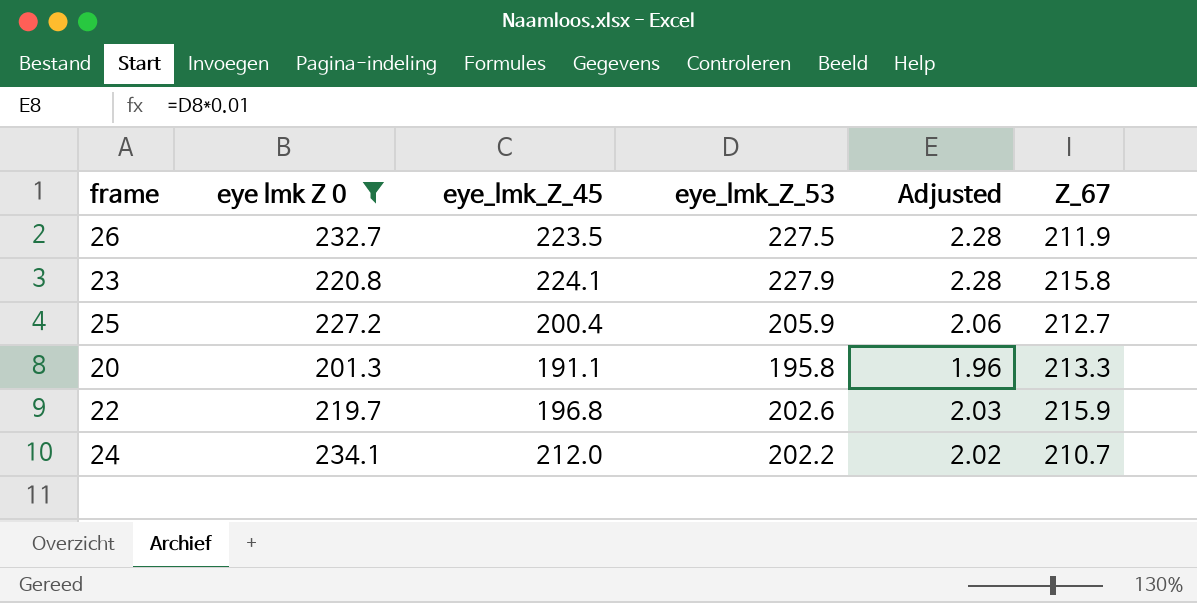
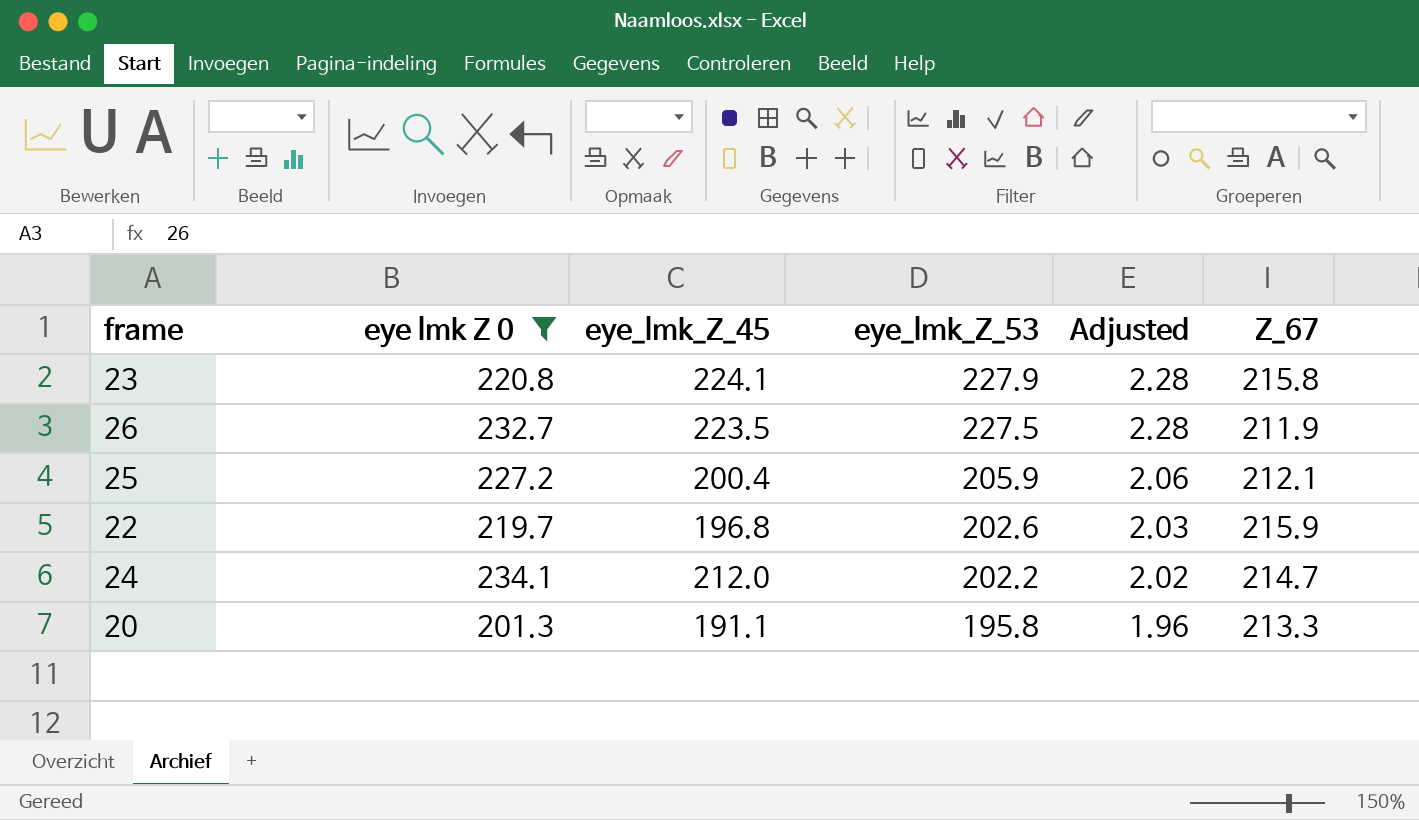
row order: none -> eye_lmk_Z_53 descending
25 | Z_67: 212.7 -> 212.1
24 | Z_67: 210.7 -> 214.7

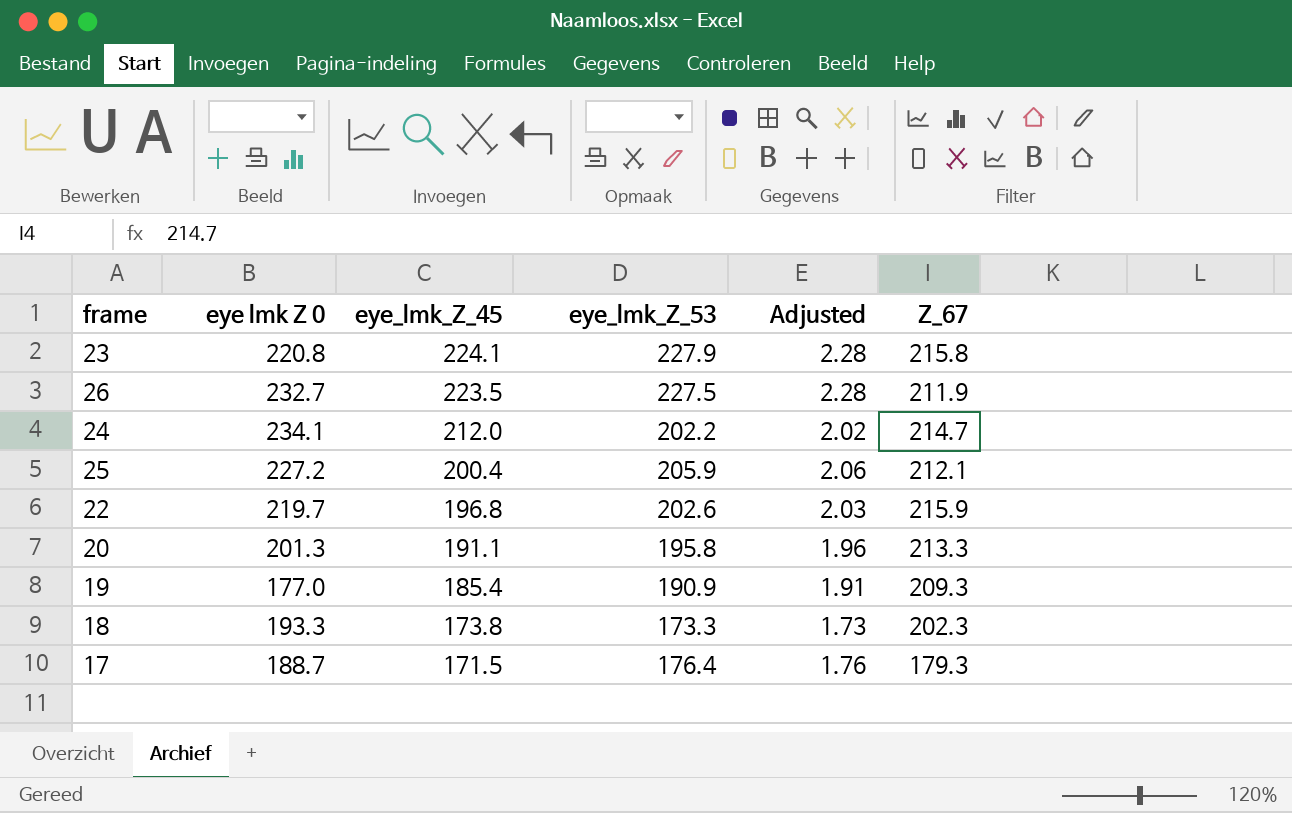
filter: eye lmk Z 0 >= 201.3 -> none
row order: eye_lmk_Z_53 descending -> eye_lmk_Z_45 descending

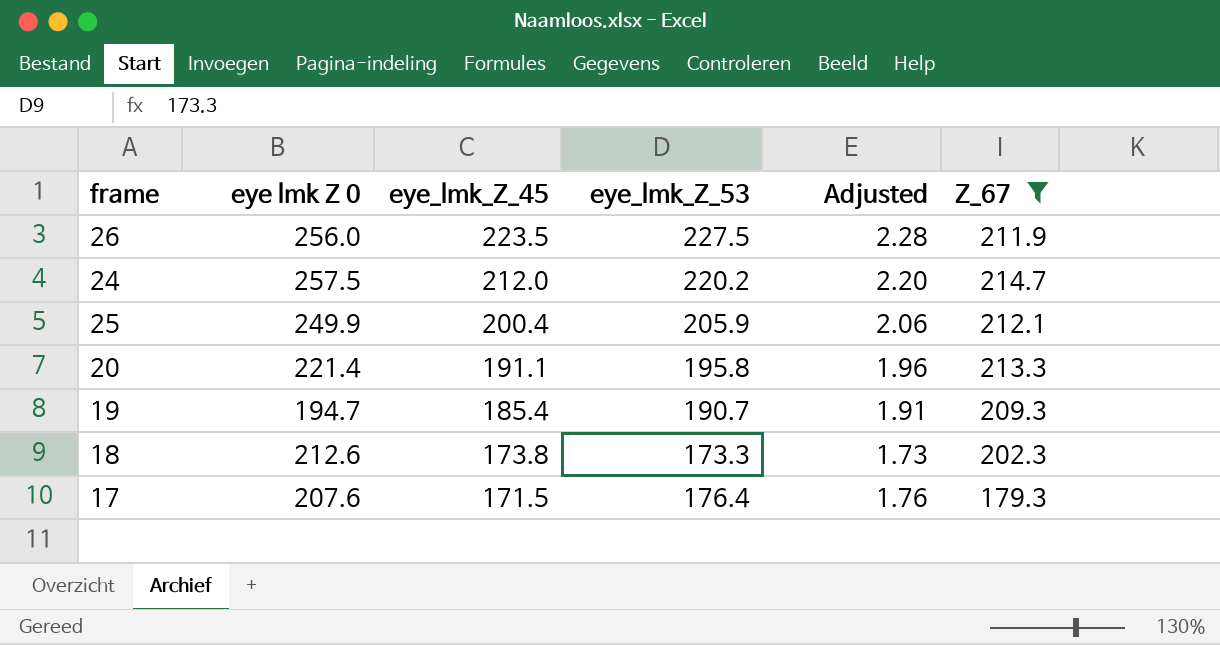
filter: none -> Z_67 <= 214.7
26 | eye lmk Z 0: 232.7 -> 256.0
24 | eye lmk Z 0: 234.1 -> 257.5
24 | eye_lmk_Z_53: 202.2 -> 220.2
24 | Adjusted: 2.02 -> 2.20
25 | eye lmk Z 0: 227.2 -> 249.9
20 | eye lmk Z 0: 201.3 -> 221.4
19 | eye lmk Z 0: 177.0 -> 194.7
19 | eye_lmk_Z_53: 190.9 -> 190.7
18 | eye lmk Z 0: 193.3 -> 212.6
17 | eye lmk Z 0: 188.7 -> 207.6

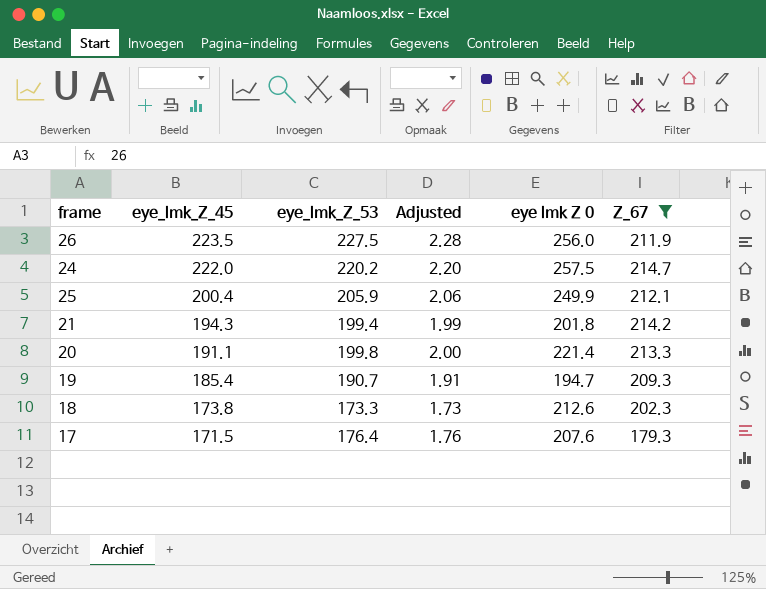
column eye lmk Z 0 | position: 2 -> 5
24 | eye_lmk_Z_45: 212.0 -> 222.0
row 21: none -> 194.3 | 199.4 | 1.99 | 201.8 | 214.2
20 | eye_lmk_Z_53: 195.8 -> 199.8
20 | Adjusted: 1.96 -> 2.00

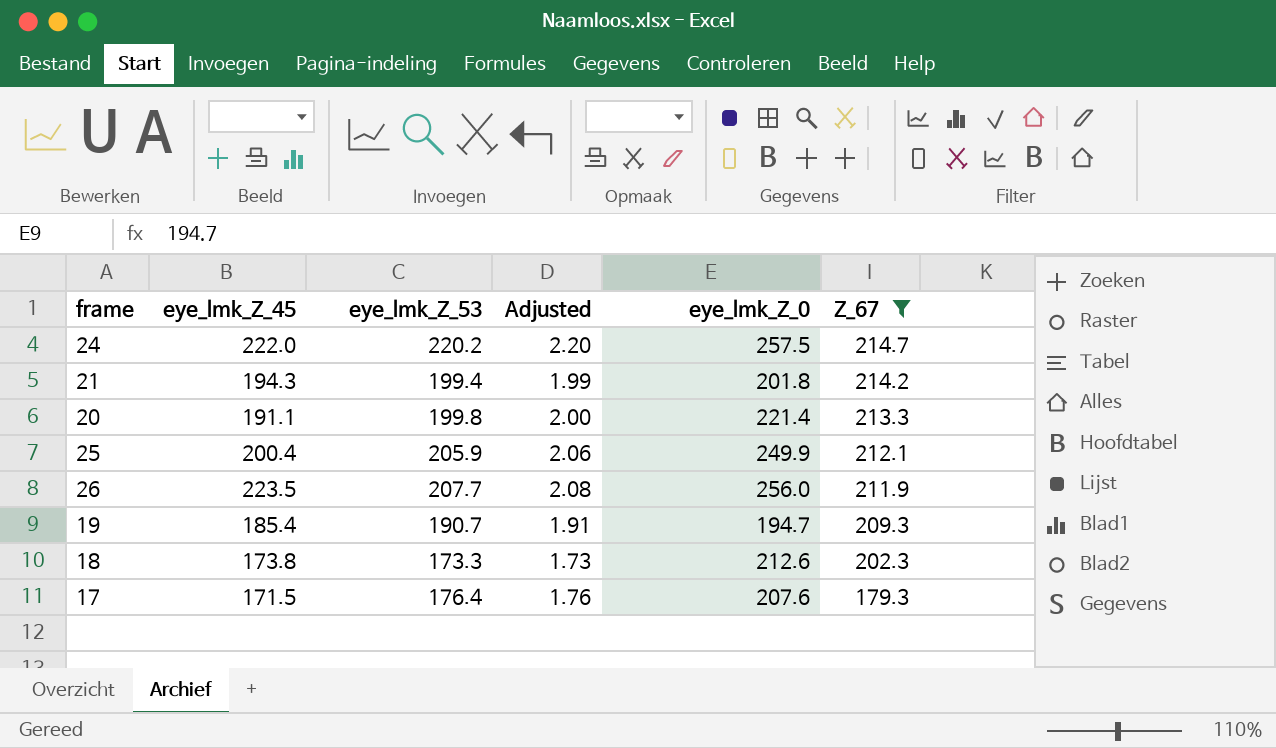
row order: eye_lmk_Z_45 descending -> Z_67 descending
column name: eye lmk Z 0 -> eye_lmk_Z_0
26 | eye_lmk_Z_53: 227.5 -> 207.7
26 | Adjusted: 2.28 -> 2.08

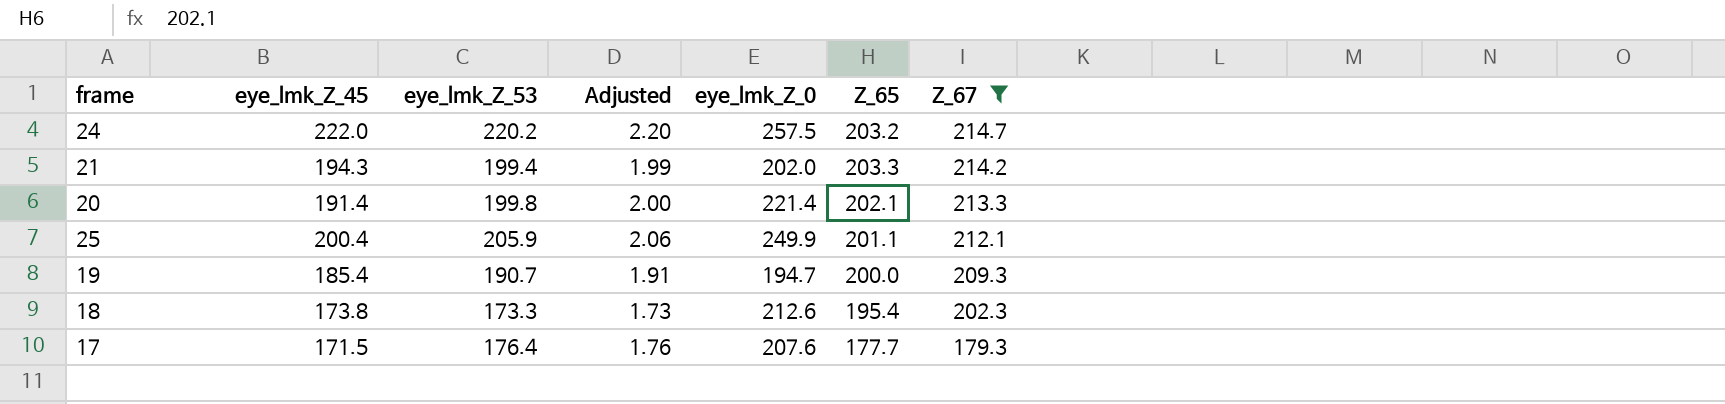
column Z_65 | position: none -> 6
row 26: 223.5 | 207.7 | 2.08 | 256.0 | 211.9 -> none
21 | eye_lmk_Z_0: 201.8 -> 202.0
20 | eye_lmk_Z_45: 191.1 -> 191.4

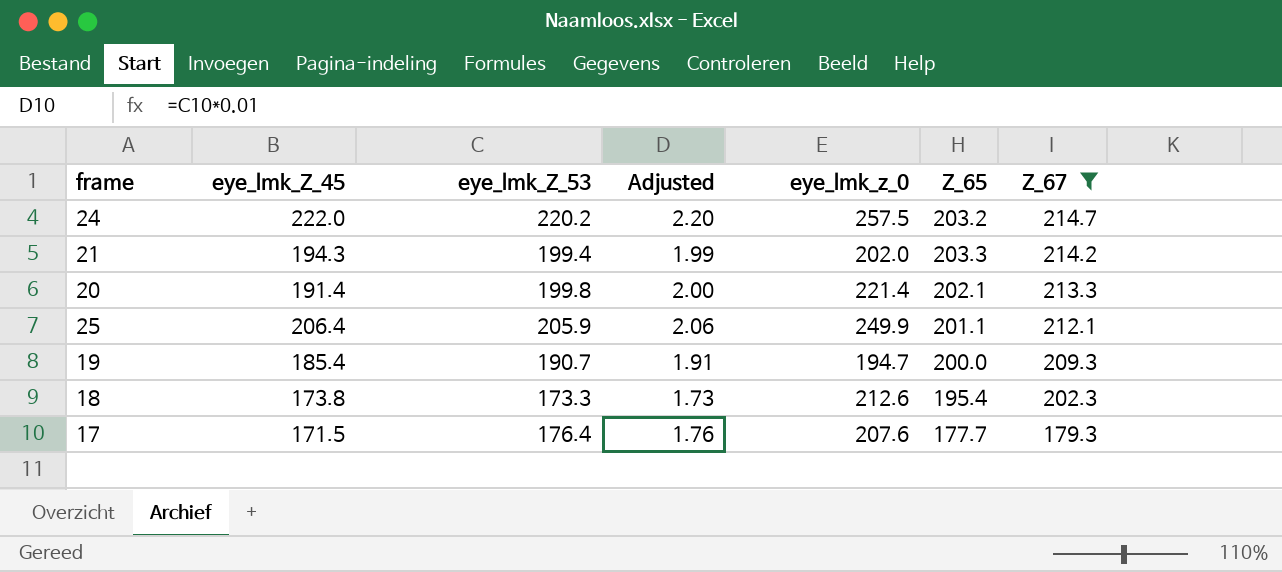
column name: eye_lmk_Z_0 -> eye_lmk_z_0
25 | eye_lmk_Z_45: 200.4 -> 206.4

